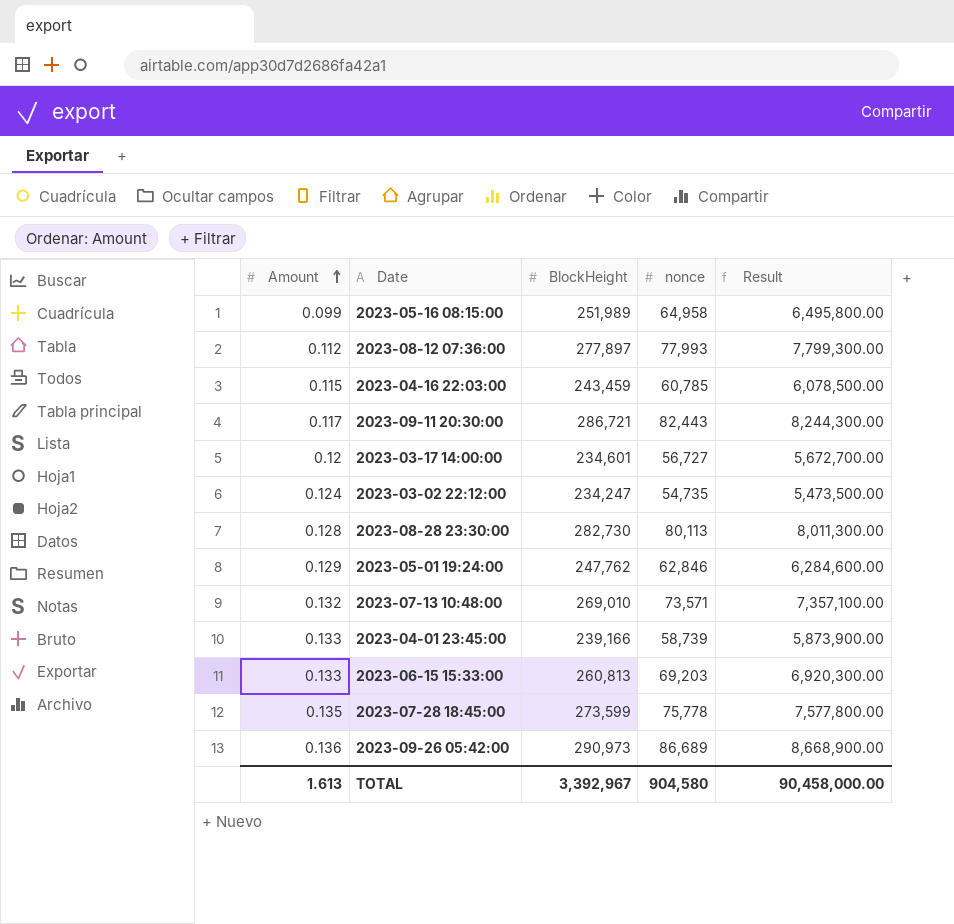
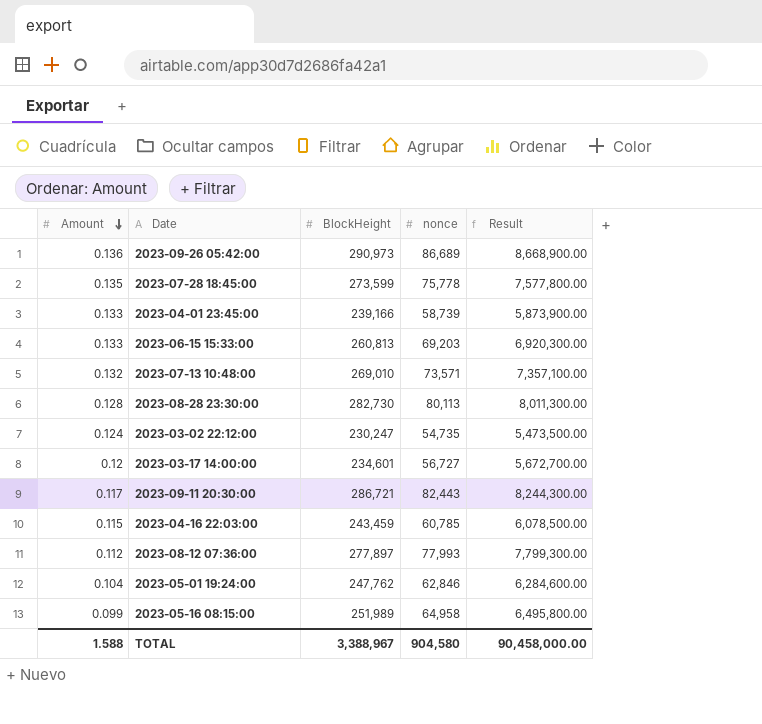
row order: Amount ascending -> Amount descending
2023-03-02 22:12:00 | BlockHeight: 234,247 -> 230,247
2023-05-01 19:24:00 | Amount: 0.129 -> 0.104
TOTAL | Amount: 1.613 -> 1.588
TOTAL | BlockHeight: 3,392,967 -> 3,388,967

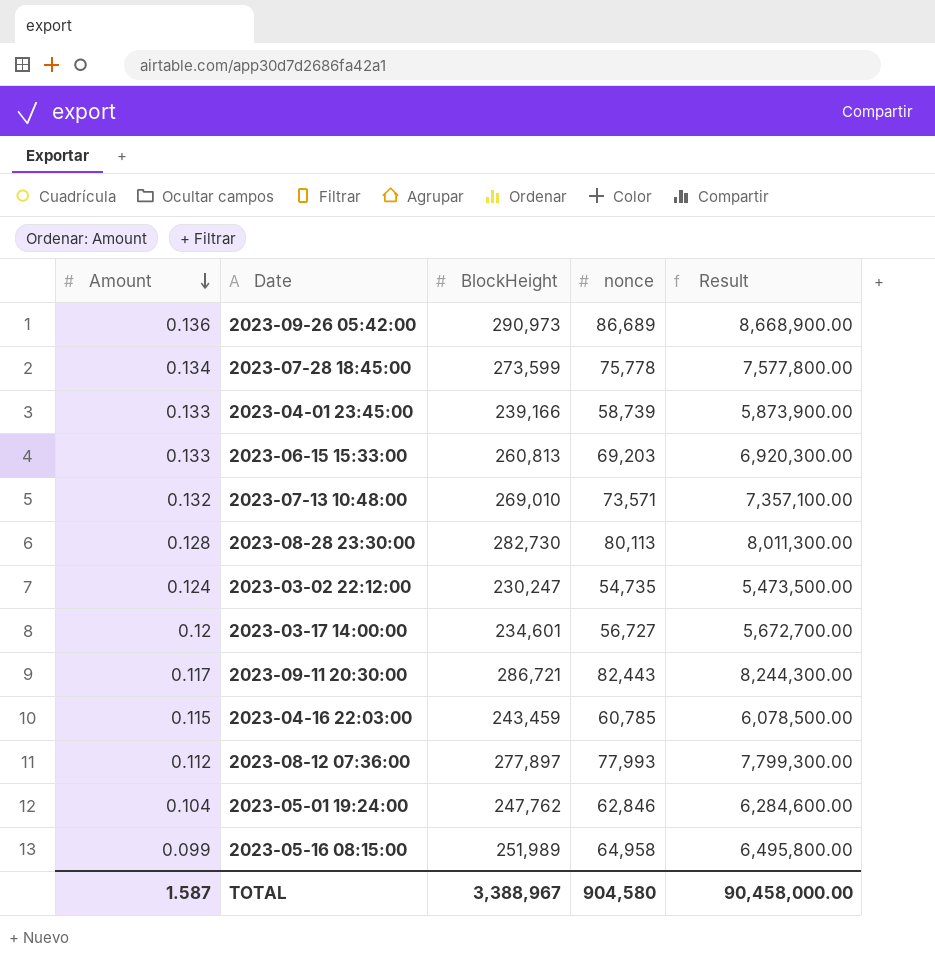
2023-07-28 18:45:00 | Amount: 0.135 -> 0.134
TOTAL | Amount: 1.588 -> 1.587

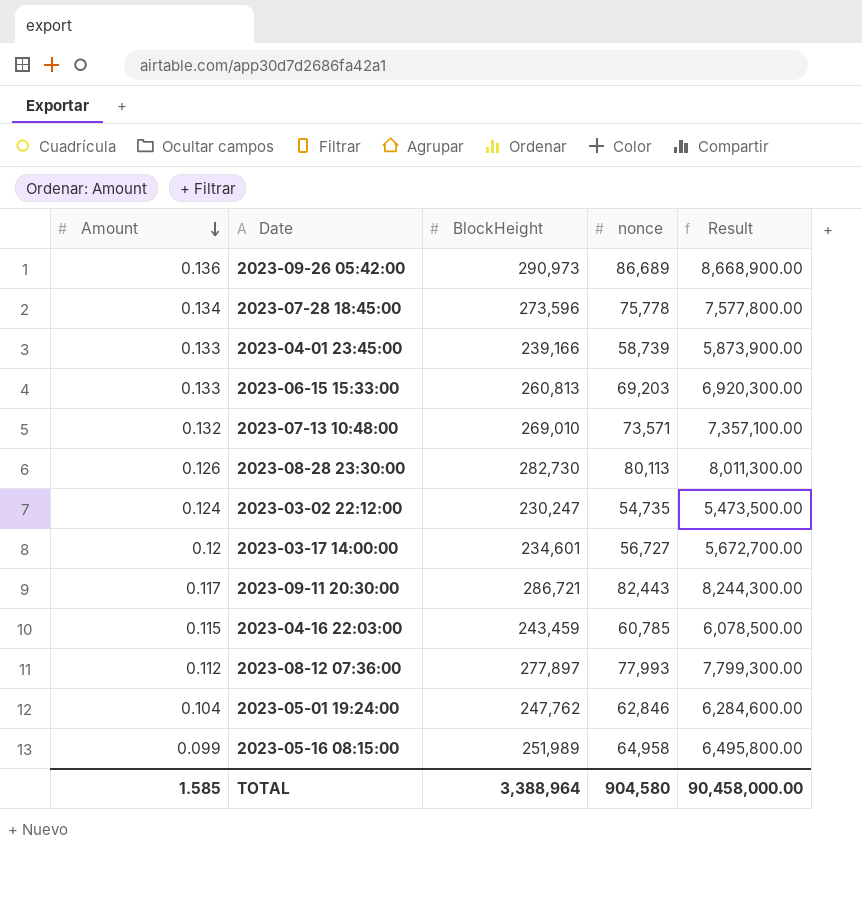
2023-07-28 18:45:00 | BlockHeight: 273,599 -> 273,596
2023-08-28 23:30:00 | Amount: 0.128 -> 0.126
TOTAL | Amount: 1.587 -> 1.585
TOTAL | BlockHeight: 3,388,967 -> 3,388,964

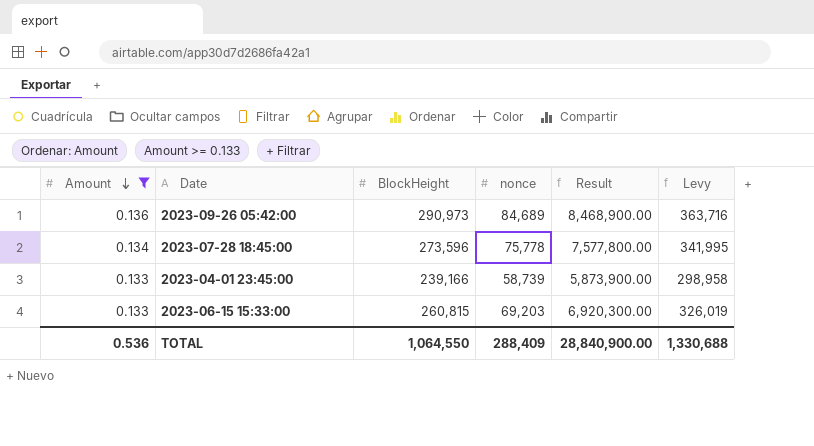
filter: none -> Amount >= 0.133
column Levy | formula: none -> [BlockHeight] * 1.25
2023-09-26 05:42:00 | nonce: 86,689 -> 84,689
2023-09-26 05:42:00 | Result: 8,668,900.00 -> 8,468,900.00
2023-06-15 15:33:00 | BlockHeight: 260,813 -> 260,815
TOTAL | Amount: 1.585 -> 0.536
TOTAL | BlockHeight: 3,388,964 -> 1,064,550
TOTAL | nonce: 904,580 -> 288,409
TOTAL | Result: 90,458,000.00 -> 28,840,900.00

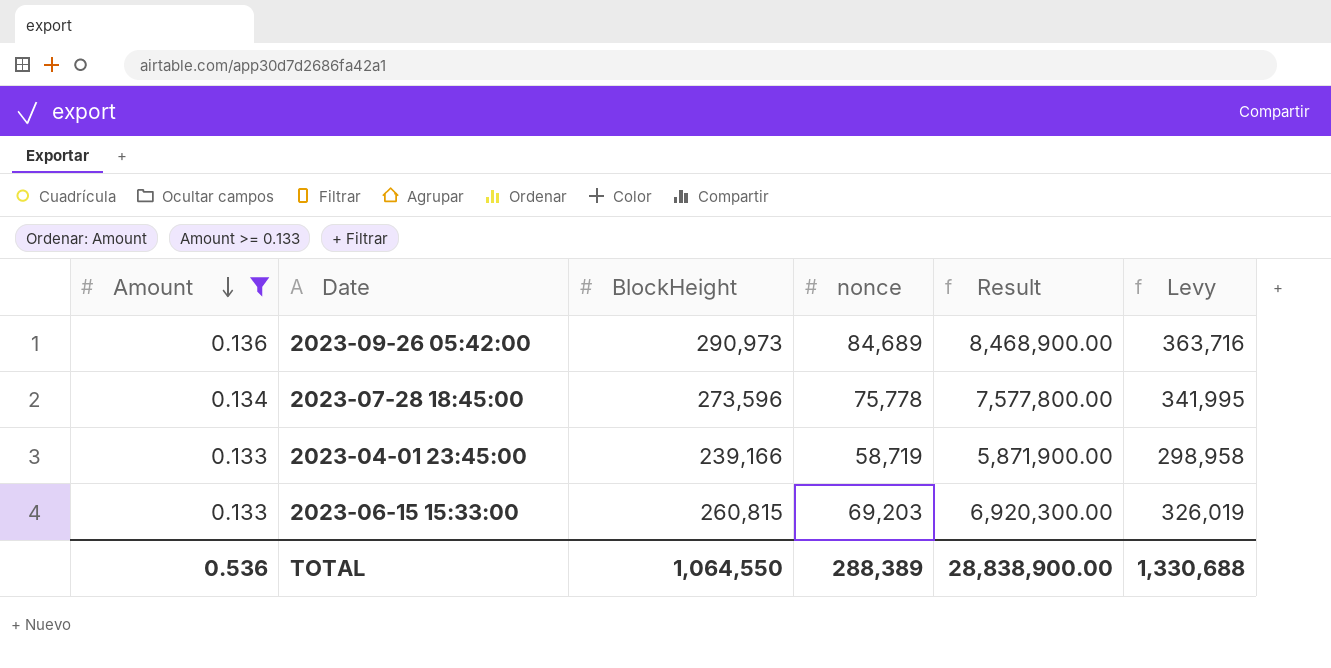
2023-04-01 23:45:00 | nonce: 58,739 -> 58,719
2023-04-01 23:45:00 | Result: 5,873,900.00 -> 5,871,900.00
TOTAL | nonce: 288,409 -> 288,389
TOTAL | Result: 28,840,900.00 -> 28,838,900.00

